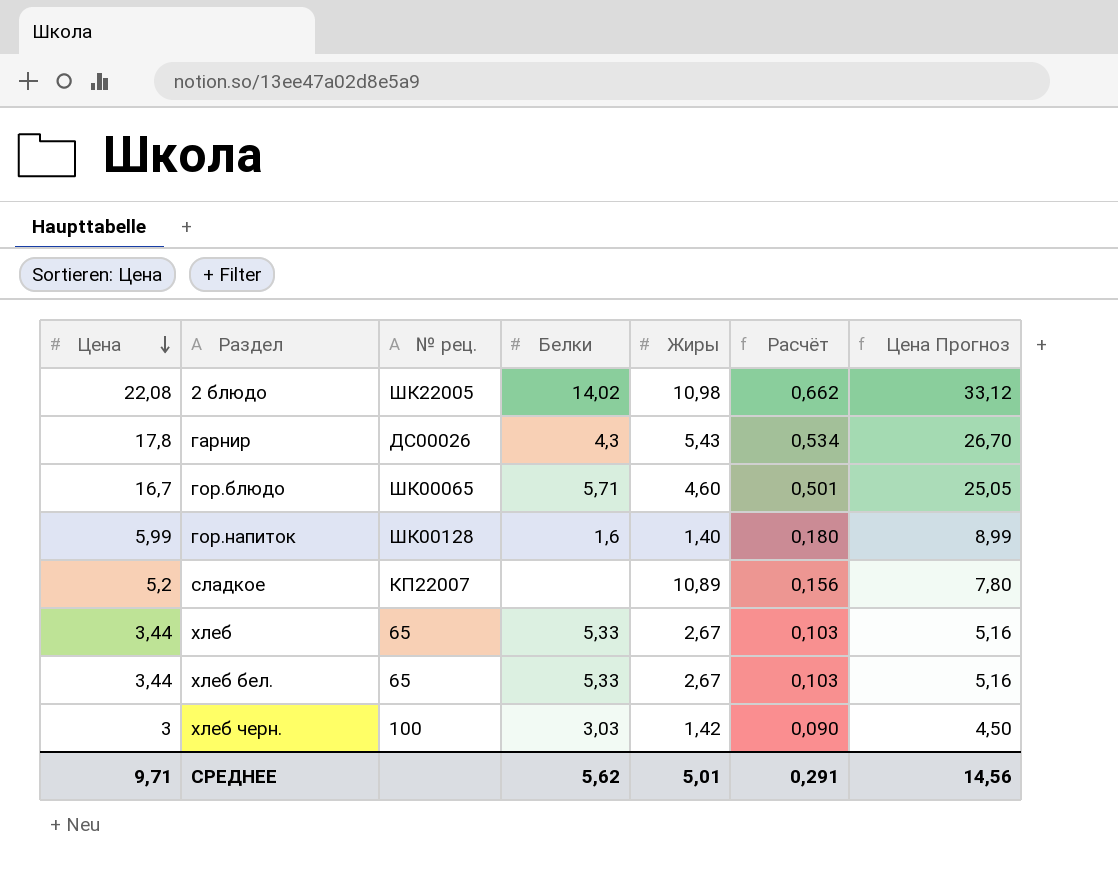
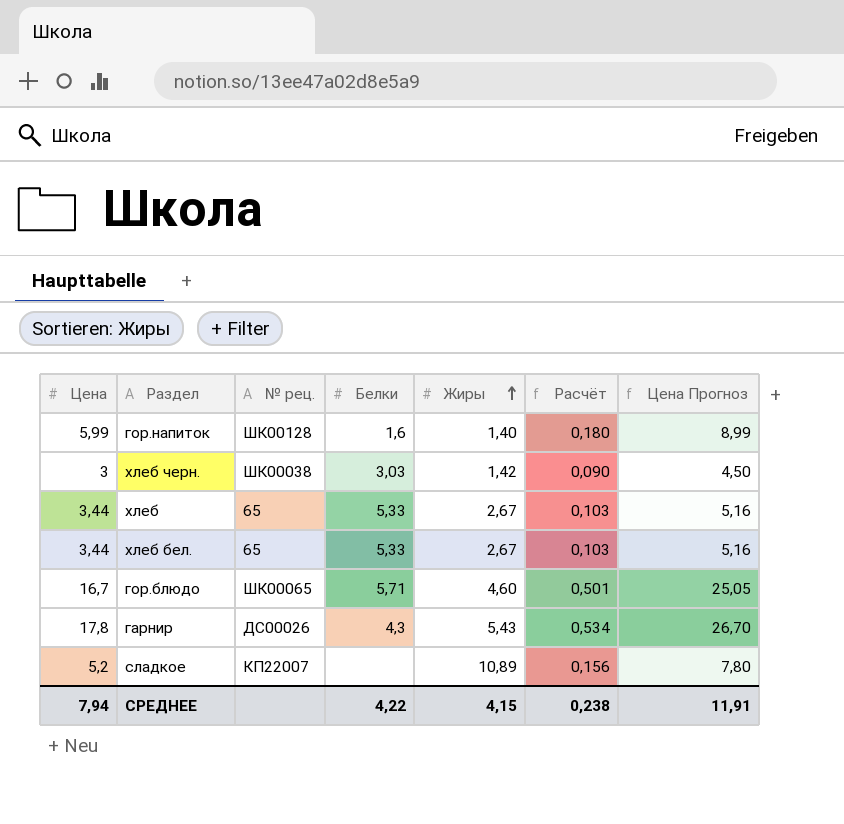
row order: Цена descending -> Жиры ascending
row 2 блюдо: 22,08 | ШК22005 | 14,02 | 10,98 | 0,662 | 33,12 -> none
хлеб черн. | № рец.: 100 -> ШК00038
СРЕДНЕЕ | Цена: 9,71 -> 7,94
СРЕДНЕЕ | Белки: 5,62 -> 4,22
СРЕДНЕЕ | Жиры: 5,01 -> 4,15
СРЕДНЕЕ | Расчёт: 0,291 -> 0,238
СРЕДНЕЕ | Цена Прогноз: 14,56 -> 11,91

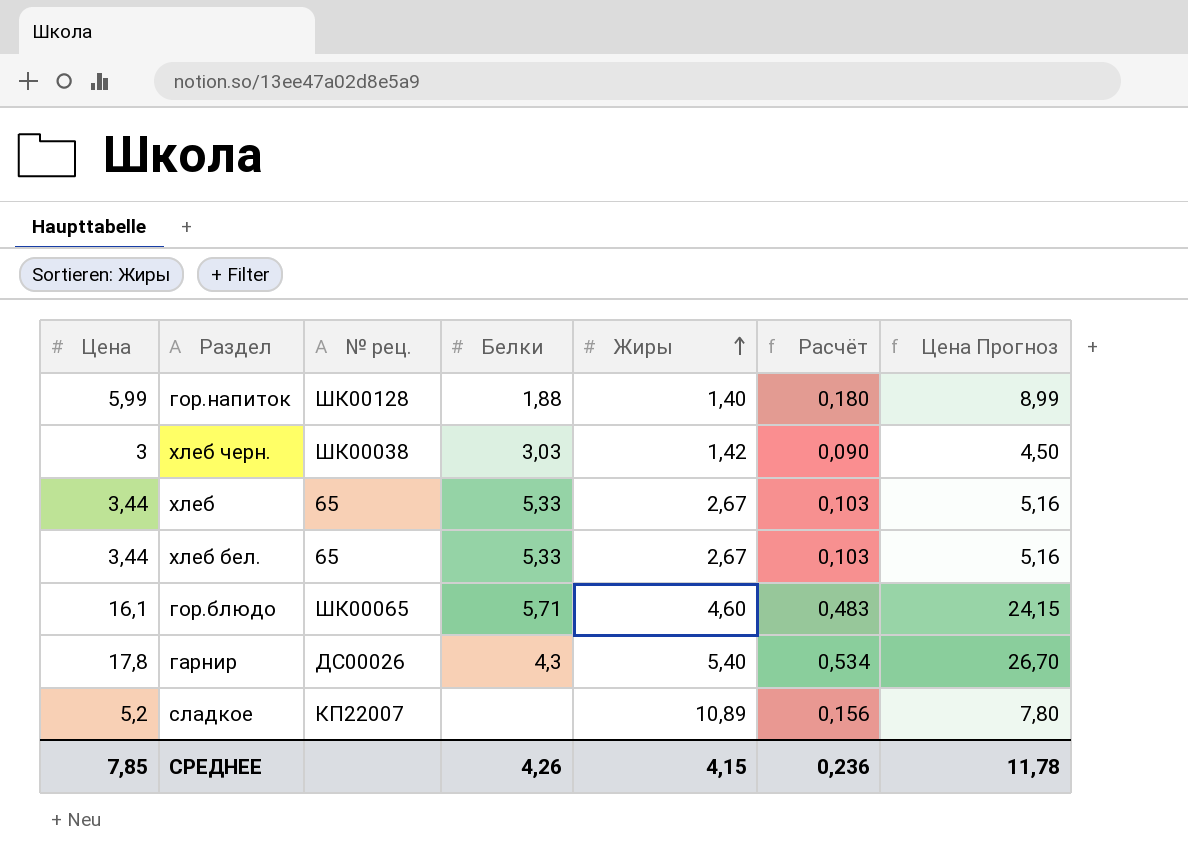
гор.напиток | Белки: 1,6 -> 1,88
гор.блюдо | Цена: 16,7 -> 16,1
гор.блюдо | Расчёт: 0,501 -> 0,483
гор.блюдо | Цена Прогноз: 25,05 -> 24,15
гарнир | Жиры: 5,43 -> 5,40
СРЕДНЕЕ | Цена: 7,94 -> 7,85
СРЕДНЕЕ | Белки: 4,22 -> 4,26
СРЕДНЕЕ | Расчёт: 0,238 -> 0,236
СРЕДНЕЕ | Цена Прогноз: 11,91 -> 11,78

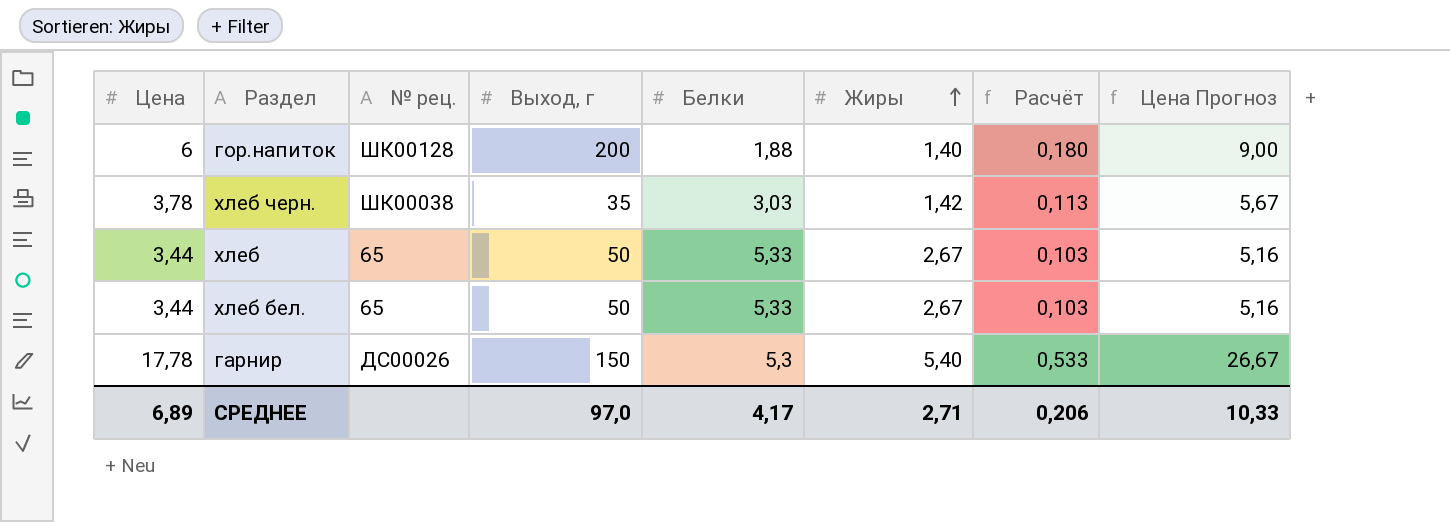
column Выход, г | position: none -> 4
row гор.блюдо: 16,1 | ШК00065 | 5,71 | 4,60 | 0,483 | 24,15 -> none
row сладкое: 5,2 | КП22007 | none | 10,89 | 0,156 | 7,80 -> none
гор.напиток | Цена: 5,99 -> 6
гор.напиток | Цена Прогноз: 8,99 -> 9,00
хлеб черн. | Цена: 3 -> 3,78
хлеб черн. | Расчёт: 0,090 -> 0,113
хлеб черн. | Цена Прогноз: 4,50 -> 5,67
гарнир | Цена: 17,8 -> 17,78
гарнир | Белки: 4,3 -> 5,3
гарнир | Расчёт: 0,534 -> 0,533
гарнир | Цена Прогноз: 26,70 -> 26,67
СРЕДНЕЕ | Цена: 7,85 -> 6,89
СРЕДНЕЕ | Белки: 4,26 -> 4,17
СРЕДНЕЕ | Жиры: 4,15 -> 2,71
СРЕДНЕЕ | Расчёт: 0,236 -> 0,206
СРЕДНЕЕ | Цена Прогноз: 11,78 -> 10,33

